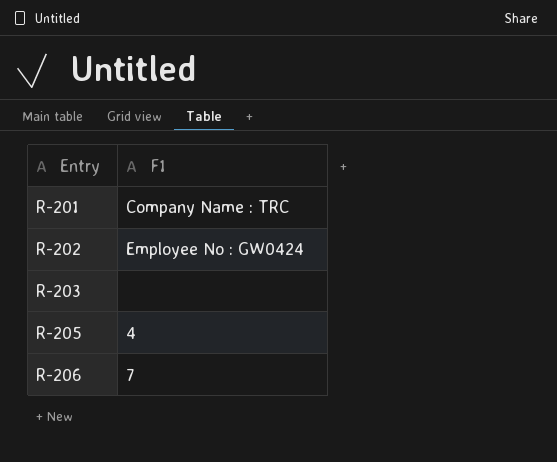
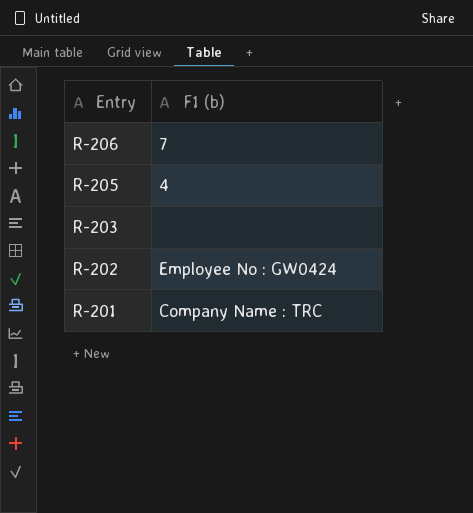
row order: Entry ascending -> Entry descending
column name: F1 -> F1 (b)

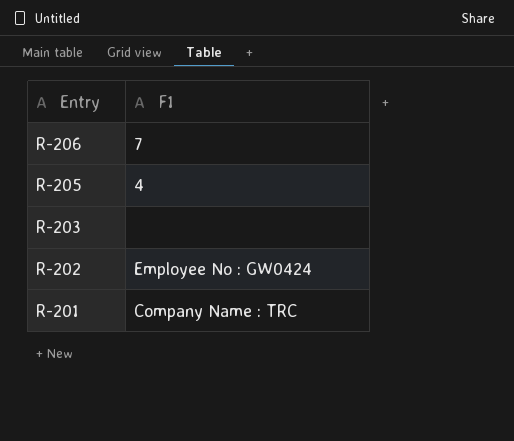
column name: F1 (b) -> F1

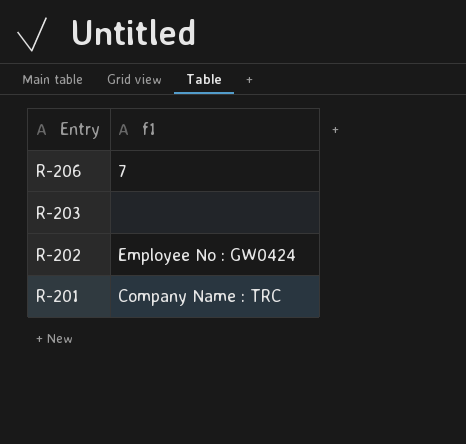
column name: F1 -> f1
row R-205: 4 -> none

